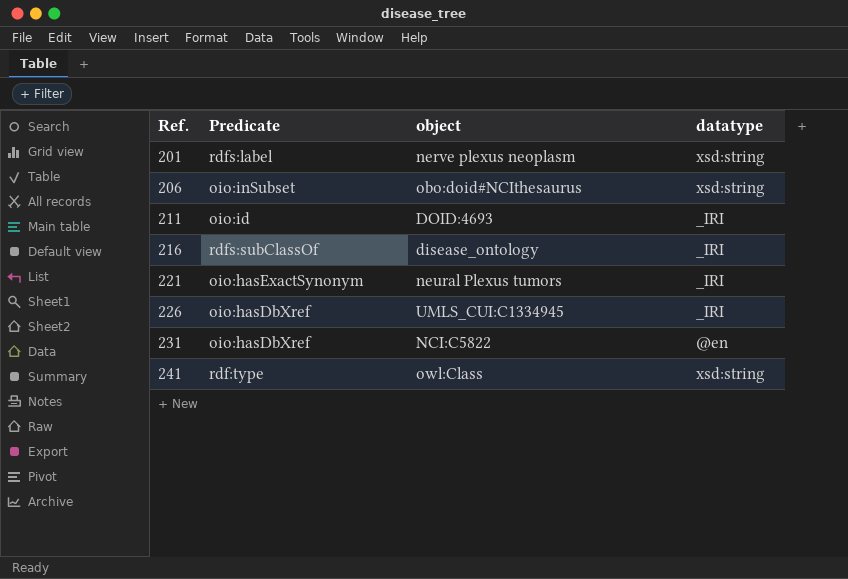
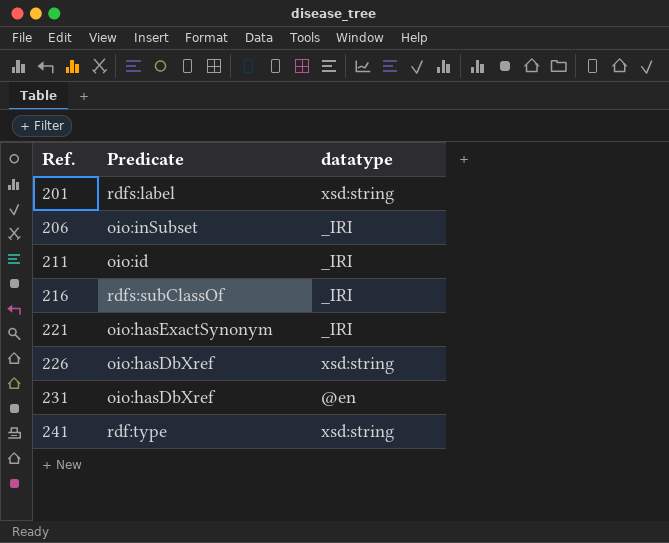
column object | position: 3 -> none
206 | datatype: xsd:string -> _IRI
226 | datatype: _IRI -> xsd:string

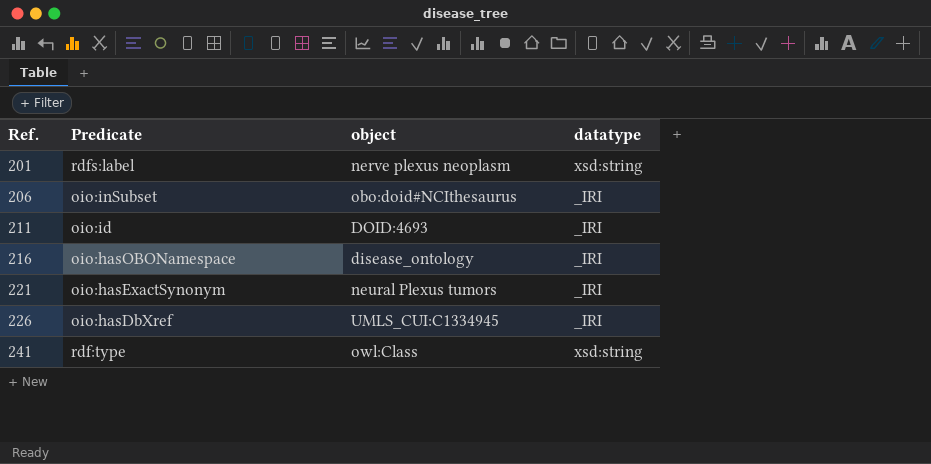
column object | position: none -> 3
row 231: oio:hasDbXref | @en -> none
216 | Predicate: rdfs:subClassOf -> oio:hasOBONamespace
226 | datatype: xsd:string -> _IRI

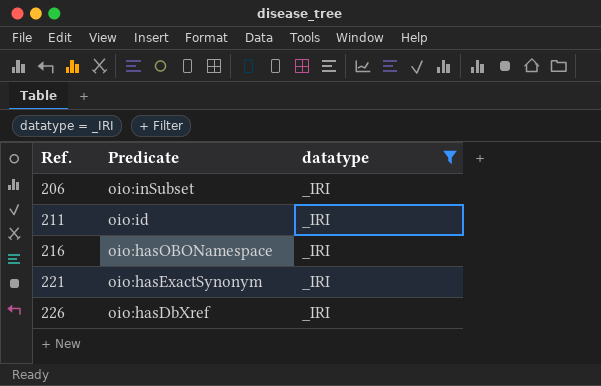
filter: none -> datatype = _IRI
column object | position: 3 -> none

